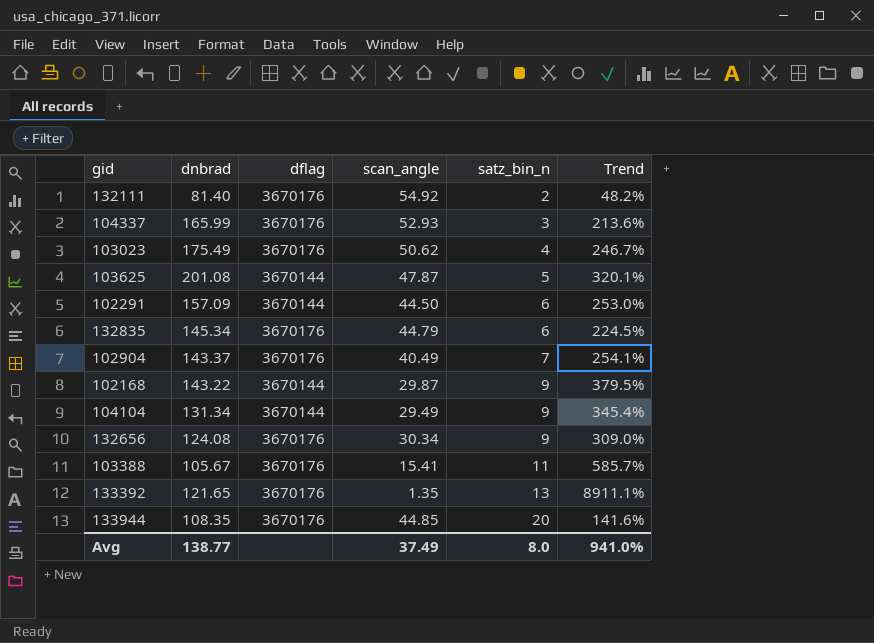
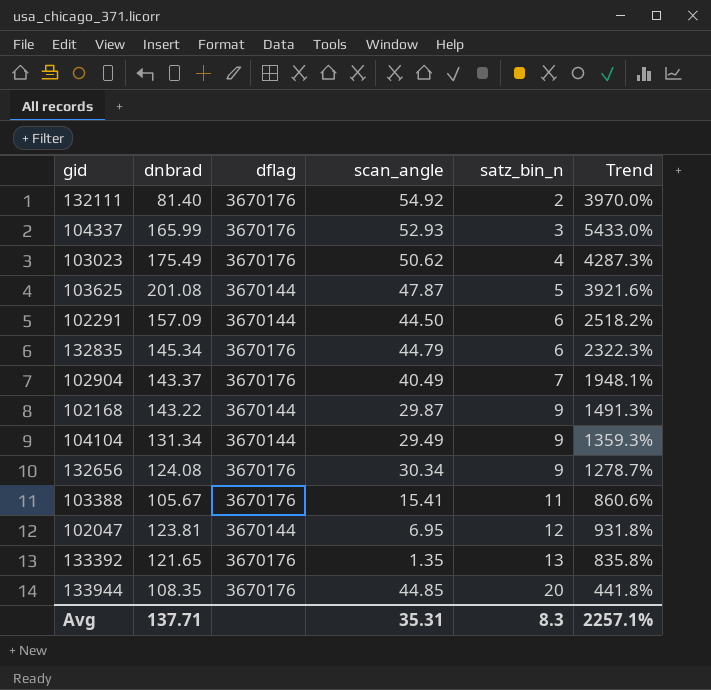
column Trend | formula: ([dnbrad] - [scan_angle]) / [scan_angle] -> ([dnbrad] - [satz_bin_n]) / [satz_bin_n]
row 102047: none -> 123.81 | 3670144 | 6.95 | 12 | 931.8%
Avg | dnbrad: 138.77 -> 137.71
Avg | scan_angle: 37.49 -> 35.31
Avg | satz_bin_n: 8.0 -> 8.3
Avg | Trend: 941.0% -> 2257.1%

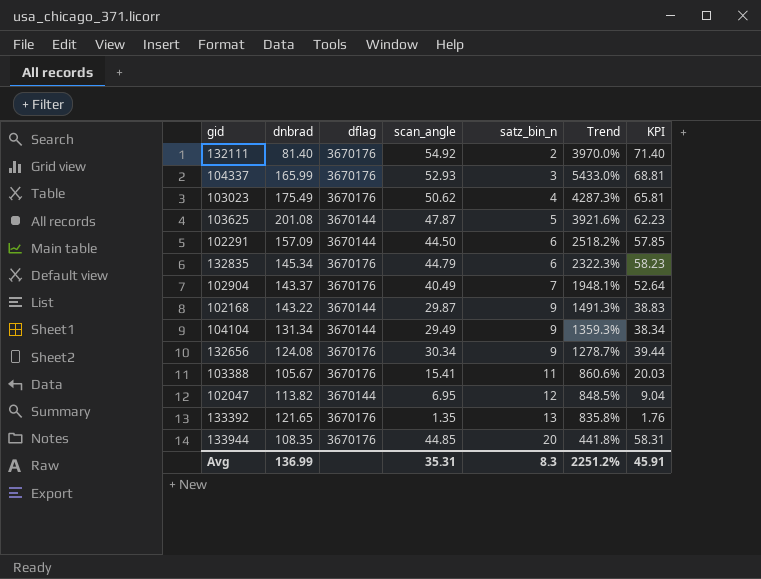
column KPI | formula: none -> [scan_angle] * 1.3
102047 | dnbrad: 123.81 -> 113.82
102047 | Trend: 931.8% -> 848.5%
Avg | dnbrad: 137.71 -> 136.99
Avg | Trend: 2257.1% -> 2251.2%

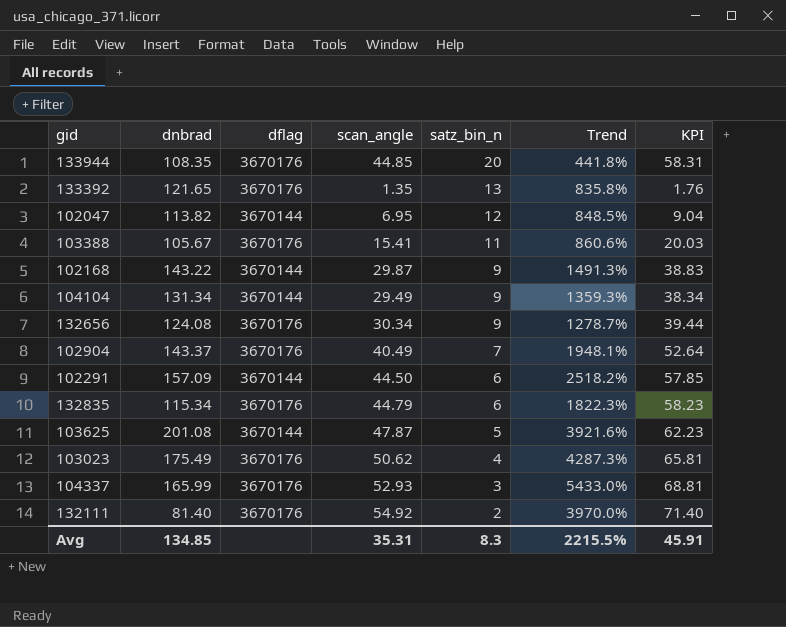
row order: satz_bin_n ascending -> satz_bin_n descending
132835 | dnbrad: 145.34 -> 115.34
132835 | Trend: 2322.3% -> 1822.3%
Avg | dnbrad: 136.99 -> 134.85
Avg | Trend: 2251.2% -> 2215.5%

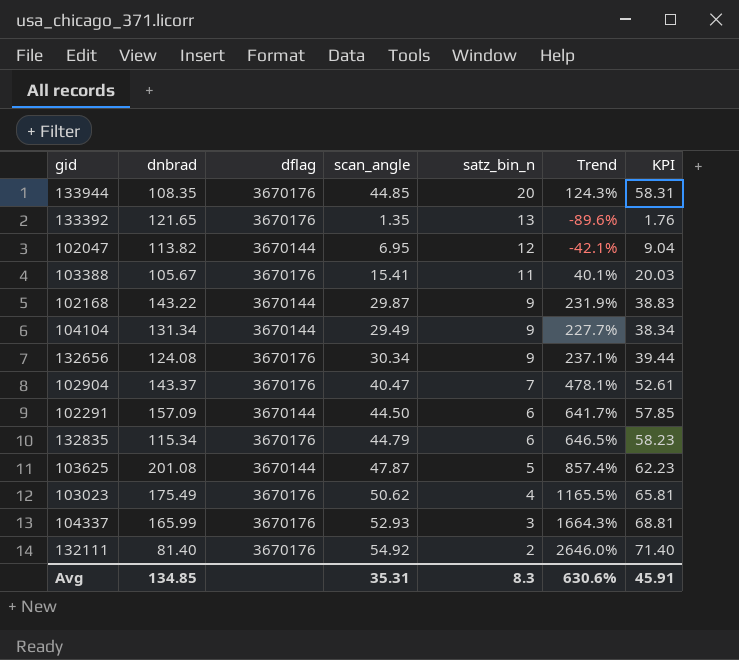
column Trend | formula: ([dnbrad] - [satz_bin_n]) / [satz_bin_n] -> ([scan_angle] - [satz_bin_n]) / [satz_bin_n]
102904 | scan_angle: 40.49 -> 40.47
102904 | KPI: 52.64 -> 52.61
Avg | Trend: 2215.5% -> 630.6%

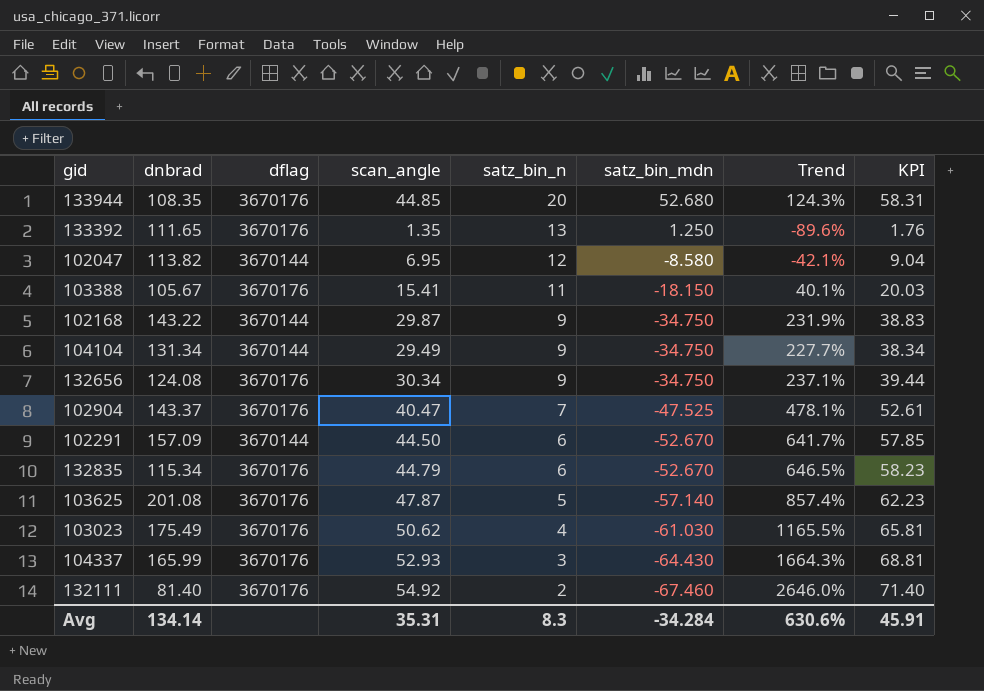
column satz_bin_mdn | position: none -> 6
133392 | dnbrad: 121.65 -> 111.65
103625 | dflag: 3670144 -> 3670176
Avg | dnbrad: 134.85 -> 134.14

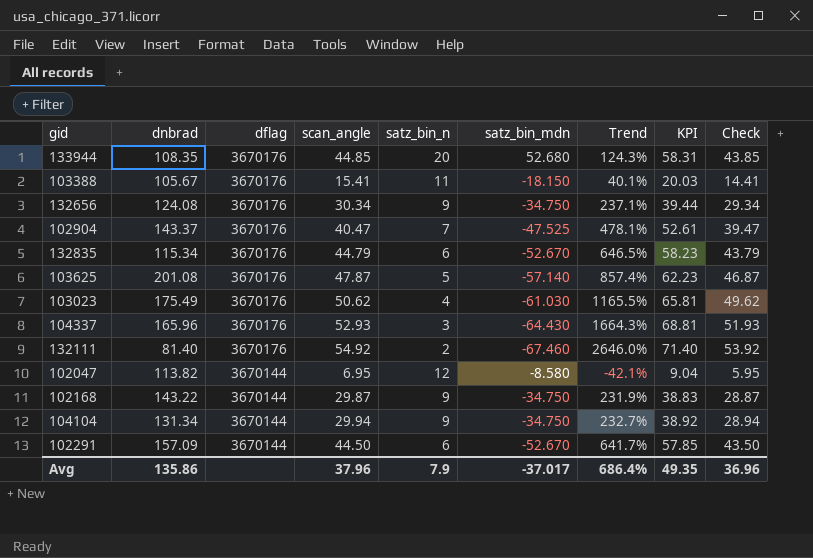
row order: satz_bin_n descending -> dflag descending
column Check | formula: none -> [scan_angle] - 1
row 133392: 111.65 | 3670176 | 1.35 | 13 | 1.250 | -89.6% | 1.76 -> none
104337 | dnbrad: 165.99 -> 165.96
104104 | scan_angle: 29.49 -> 29.94
104104 | Trend: 227.7% -> 232.7%
104104 | KPI: 38.34 -> 38.92
Avg | dnbrad: 134.14 -> 135.86
Avg | scan_angle: 35.31 -> 37.96
Avg | satz_bin_n: 8.3 -> 7.9
Avg | satz_bin_mdn: -34.284 -> -37.017
Avg | Trend: 630.6% -> 686.4%
Avg | KPI: 45.91 -> 49.35

